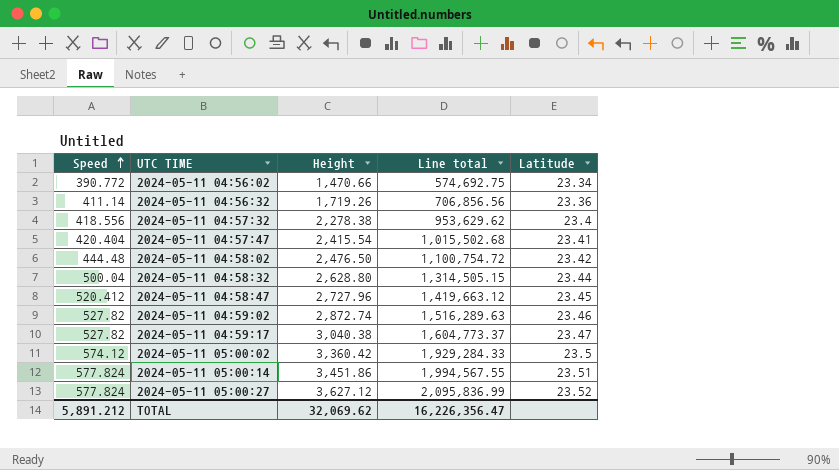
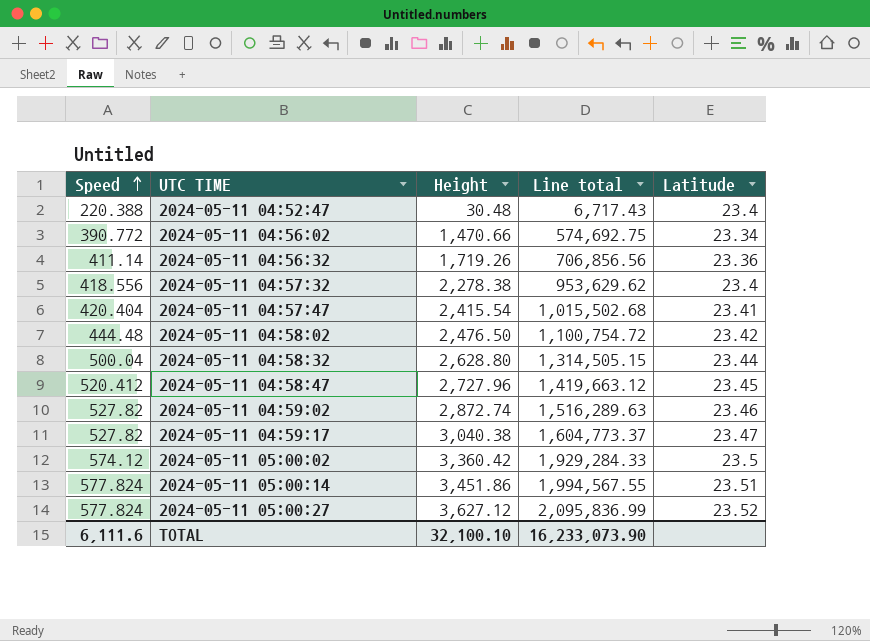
row 2024-05-11 04:52:47: none -> 220.388 | 30.48 | 6,717.43 | 23.4
TOTAL | Speed: 5,891.212 -> 6,111.6
TOTAL | Height: 32,069.62 -> 32,100.10
TOTAL | Line total: 16,226,356.47 -> 16,233,073.90

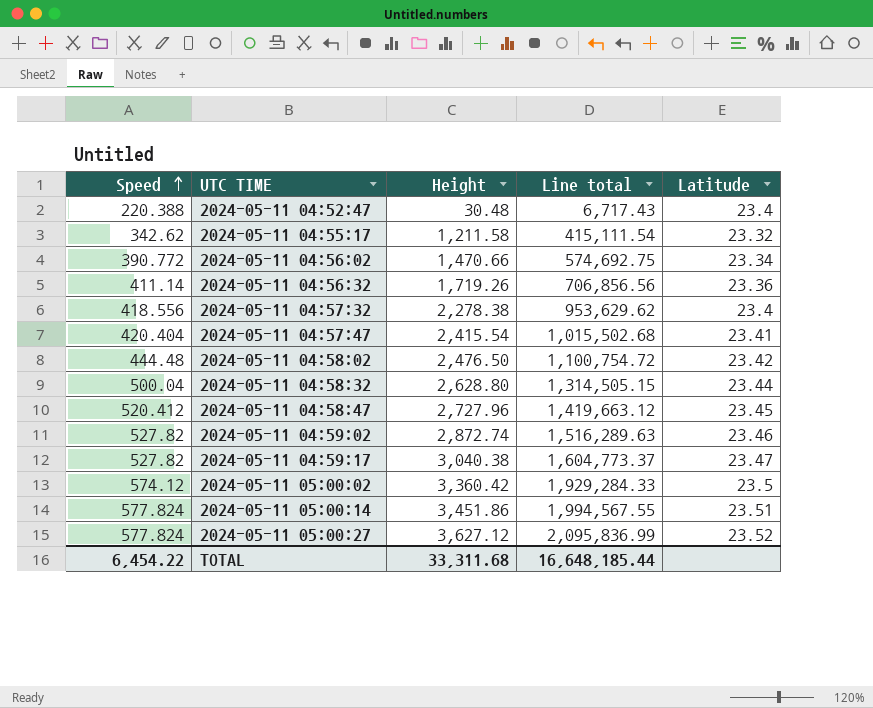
row 2024-05-11 04:55:17: none -> 342.62 | 1,211.58 | 415,111.54 | 23.32
TOTAL | Speed: 6,111.6 -> 6,454.22
TOTAL | Height: 32,100.10 -> 33,311.68
TOTAL | Line total: 16,233,073.90 -> 16,648,185.44

